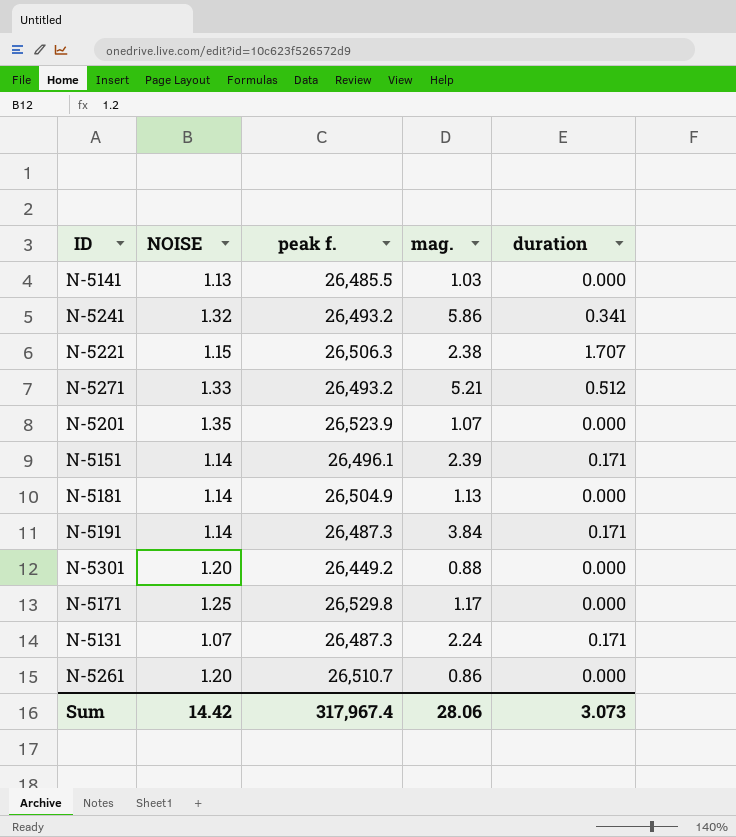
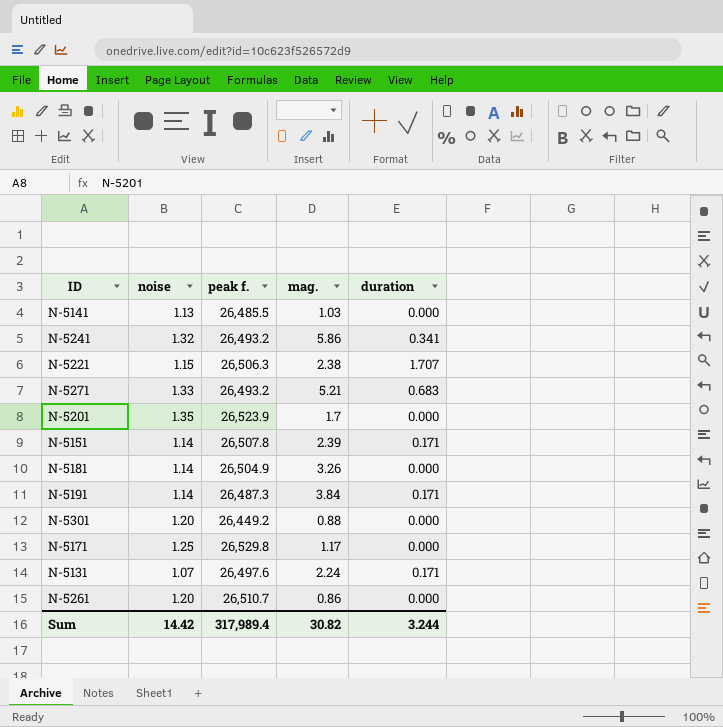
column name: NOISE -> noise
N-5271 | duration: 0.512 -> 0.683
N-5201 | mag.: 1.07 -> 1.7
N-5151 | peak f.: 26,496.1 -> 26,507.8
N-5181 | mag.: 1.13 -> 3.26
N-5131 | peak f.: 26,487.3 -> 26,497.6
Sum | peak f.: 317,967.4 -> 317,989.4
Sum | mag.: 28.06 -> 30.82
Sum | duration: 3.073 -> 3.244

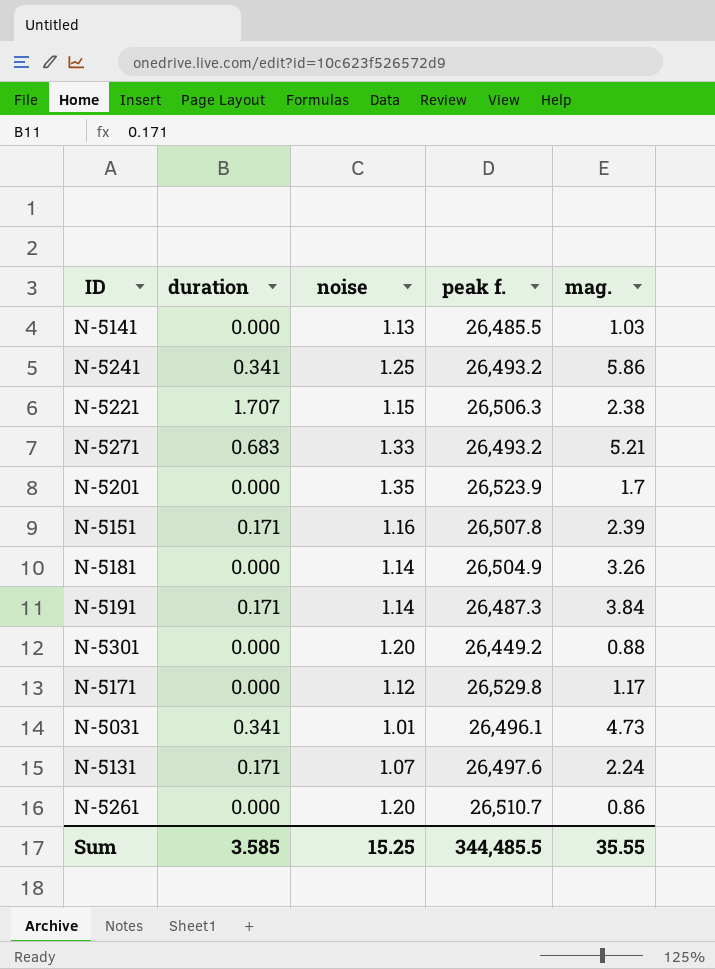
column duration | position: 5 -> 2
N-5241 | noise: 1.32 -> 1.25
N-5151 | noise: 1.14 -> 1.16
N-5171 | noise: 1.25 -> 1.12
row N-5031: none -> 0.341 | 1.01 | 26,496.1 | 4.73
Sum | duration: 3.244 -> 3.585
Sum | noise: 14.42 -> 15.25
Sum | peak f.: 317,989.4 -> 344,485.5
Sum | mag.: 30.82 -> 35.55

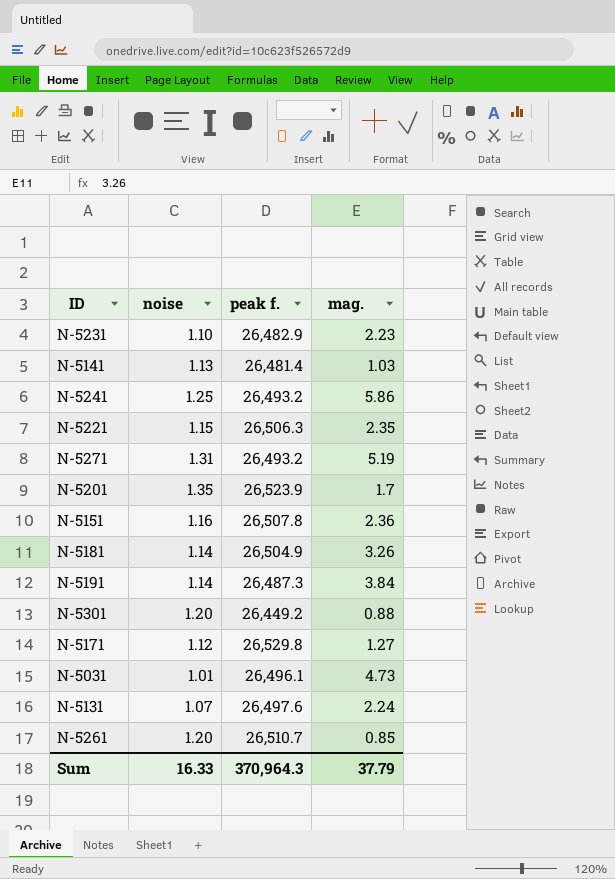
column duration | position: 2 -> none
row N-5231: none -> 1.10 | 26,482.9 | 2.23
N-5141 | peak f.: 26,485.5 -> 26,481.4
N-5221 | mag.: 2.38 -> 2.35
N-5271 | noise: 1.33 -> 1.31
N-5271 | mag.: 5.21 -> 5.19
N-5151 | mag.: 2.39 -> 2.36
N-5171 | mag.: 1.17 -> 1.27
N-5261 | mag.: 0.86 -> 0.85
Sum | noise: 15.25 -> 16.33
Sum | peak f.: 344,485.5 -> 370,964.3
Sum | mag.: 35.55 -> 37.79

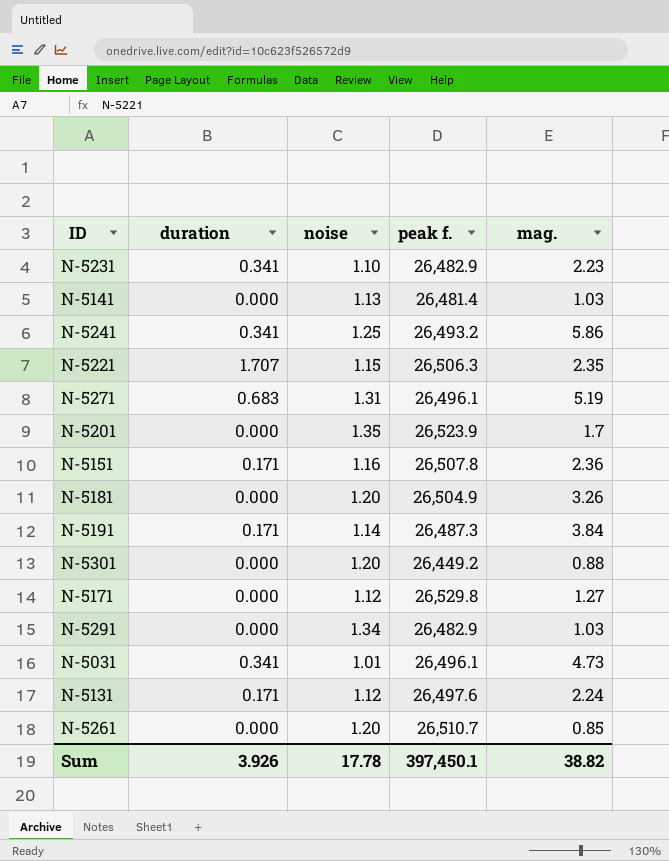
column duration | position: none -> 2
N-5271 | peak f.: 26,493.2 -> 26,496.1
N-5181 | noise: 1.14 -> 1.20
row N-5291: none -> 0.000 | 1.34 | 26,482.9 | 1.03
N-5131 | noise: 1.07 -> 1.12
Sum | noise: 16.33 -> 17.78
Sum | peak f.: 370,964.3 -> 397,450.1
Sum | mag.: 37.79 -> 38.82

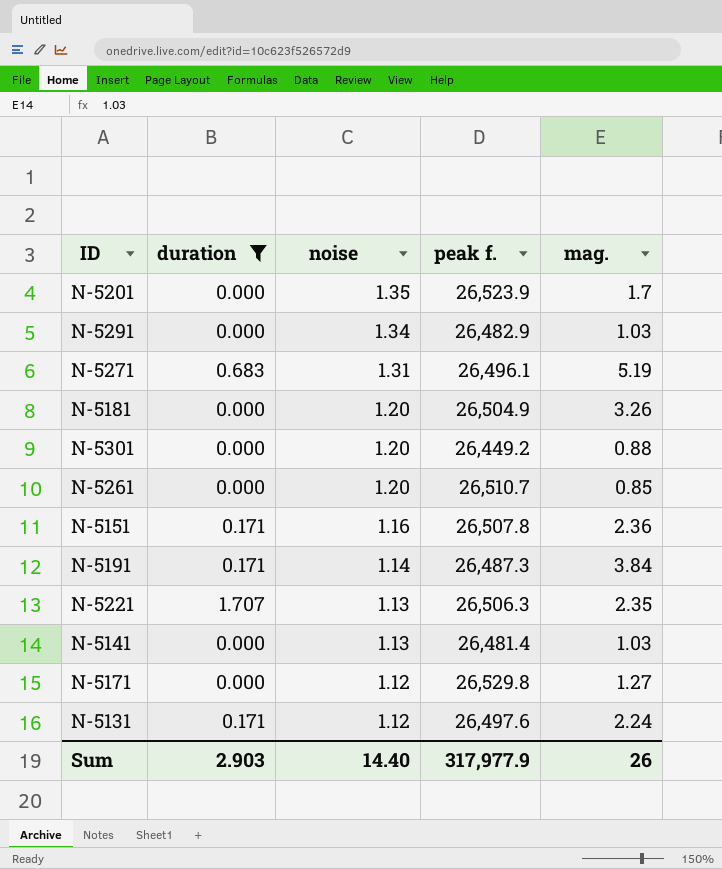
filter: none -> duration != 0.341
row order: none -> noise descending
N-5221 | noise: 1.15 -> 1.13
Sum | duration: 3.926 -> 2.903
Sum | noise: 17.78 -> 14.40
Sum | peak f.: 397,450.1 -> 317,977.9
Sum | mag.: 38.82 -> 26

